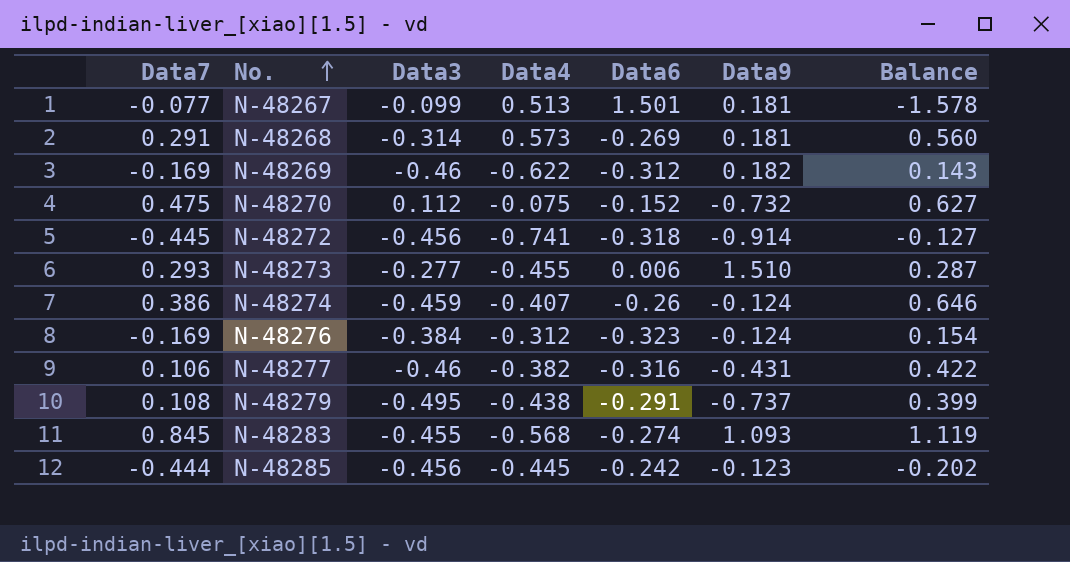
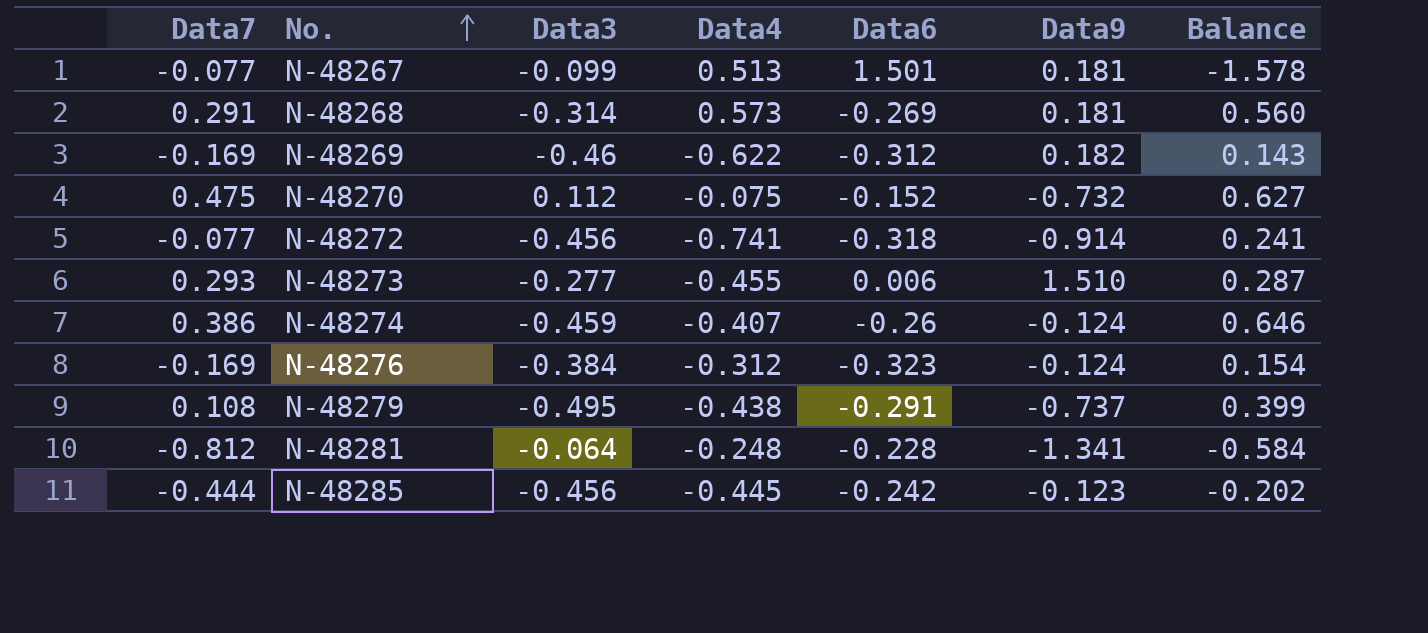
row N-48277: 0.106 | -0.46 | -0.382 | -0.316 | -0.431 | 0.422 -> none
row N-48283: 0.845 | -0.455 | -0.568 | -0.274 | 1.093 | 1.119 -> none
N-48272 | Data7: -0.445 -> -0.077
N-48272 | Balance: -0.127 -> 0.241
row N-48281: none -> -0.812 | -0.064 | -0.248 | -0.228 | -1.341 | -0.584

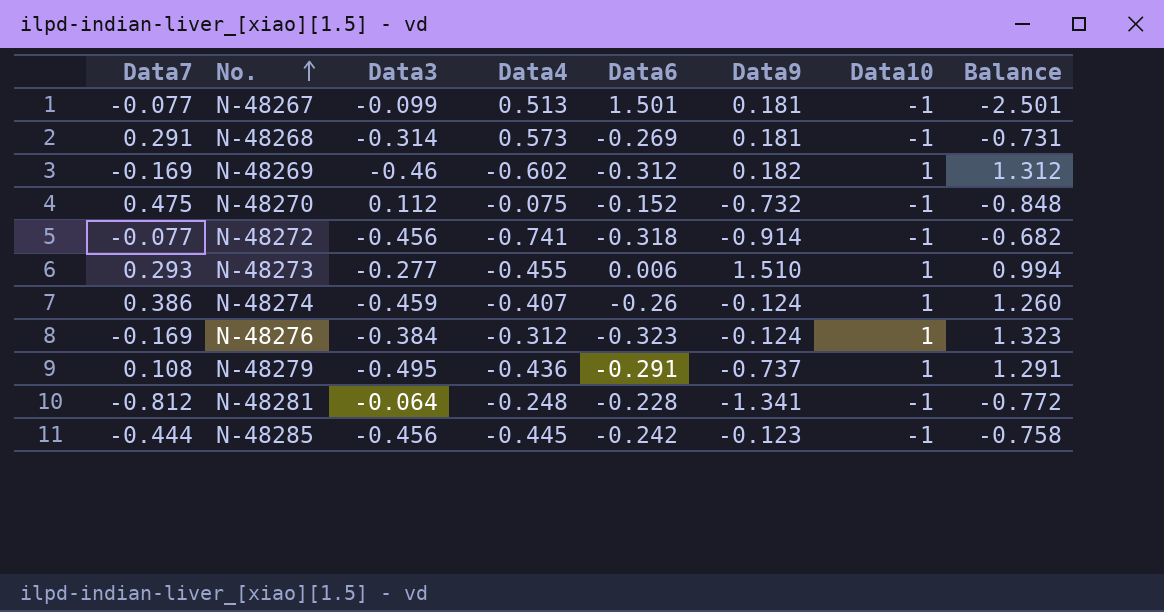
column Data10 | position: none -> 7
column Balance | formula: [Data7] - [Data6] -> [Data10] - [Data6]
N-48269 | Data4: -0.622 -> -0.602
N-48279 | Data4: -0.438 -> -0.436

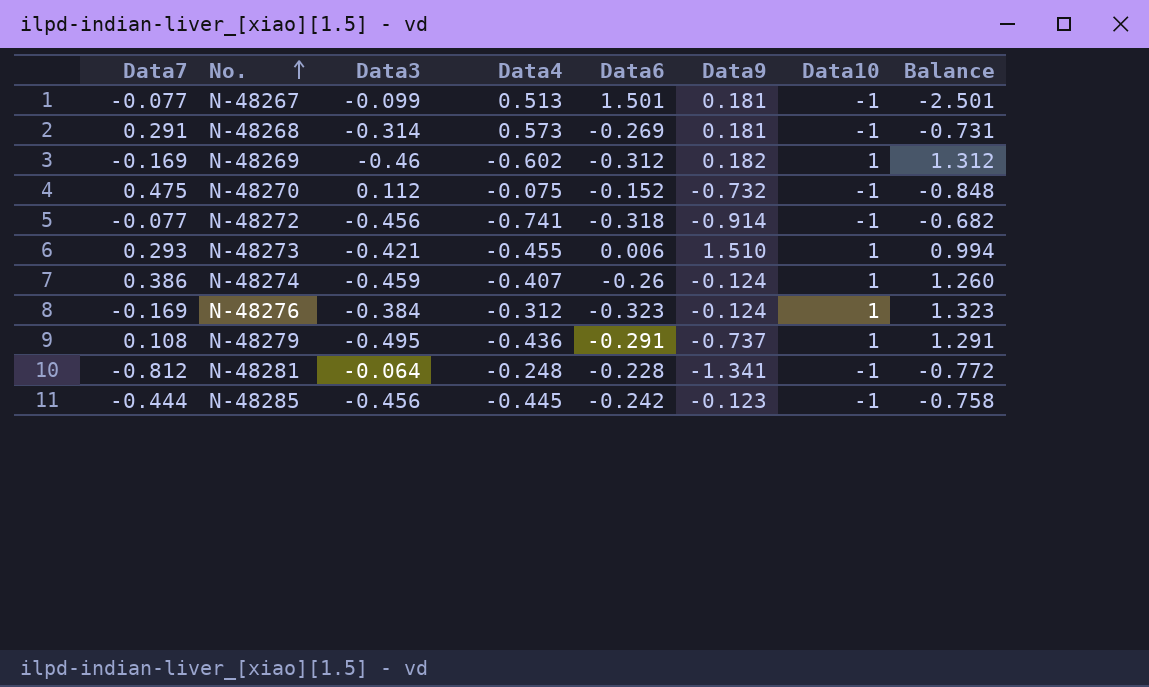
N-48273 | Data3: -0.277 -> -0.421

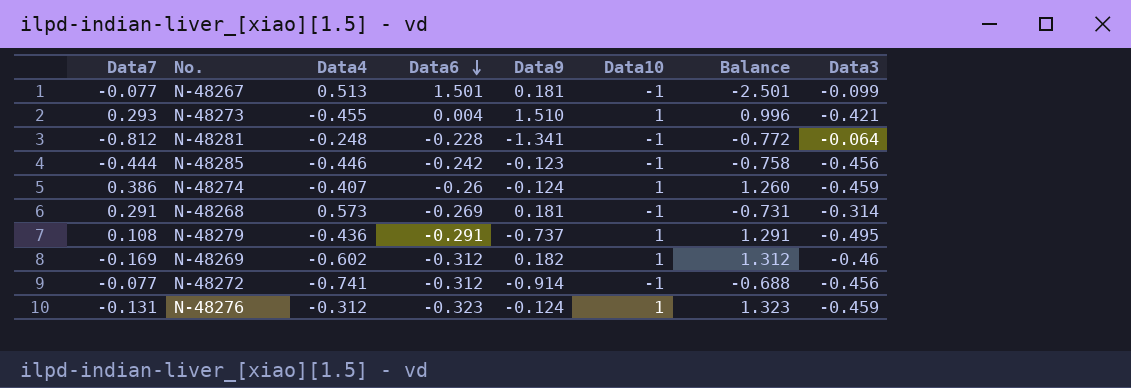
row order: No. ascending -> Data6 descending
column Data3 | position: 3 -> 8
row N-48270: 0.475 | 0.112 | -0.075 | -0.152 | -0.732 | -1 | -0.848 -> none
N-48273 | Data6: 0.006 -> 0.004
N-48273 | Balance: 0.994 -> 0.996
N-48285 | Data4: -0.445 -> -0.446
N-48272 | Data6: -0.318 -> -0.312
N-48272 | Balance: -0.682 -> -0.688
N-48276 | Data7: -0.169 -> -0.131
N-48276 | Data3: -0.384 -> -0.459

